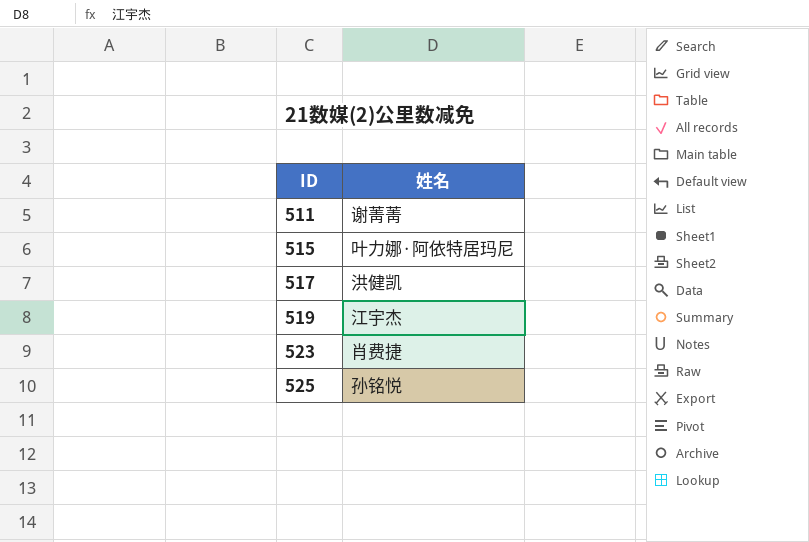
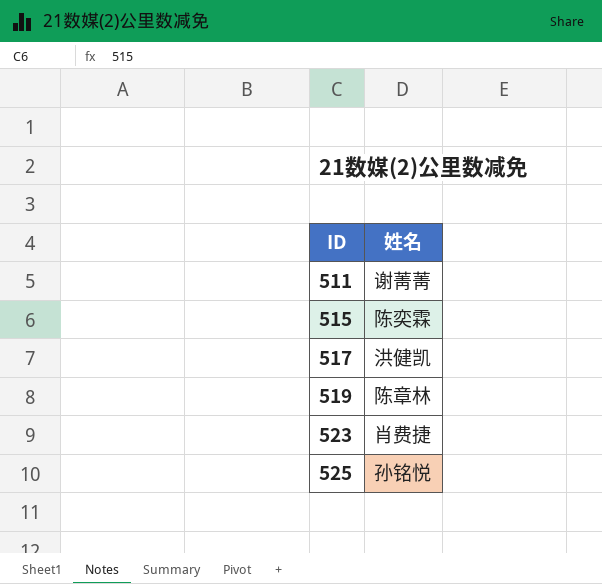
515 | 姓名: 叶力娜·阿依特居玛尼 -> 陈奕霖
519 | 姓名: 江宇杰 -> 陈章林

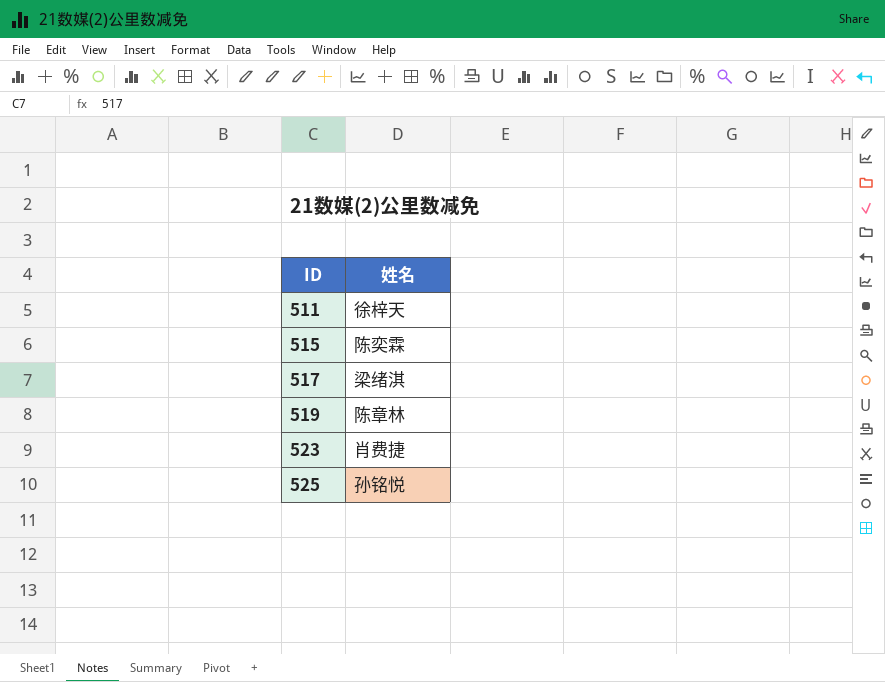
511 | 姓名: 谢菁菁 -> 徐梓天
517 | 姓名: 洪健凯 -> 梁绪淇

